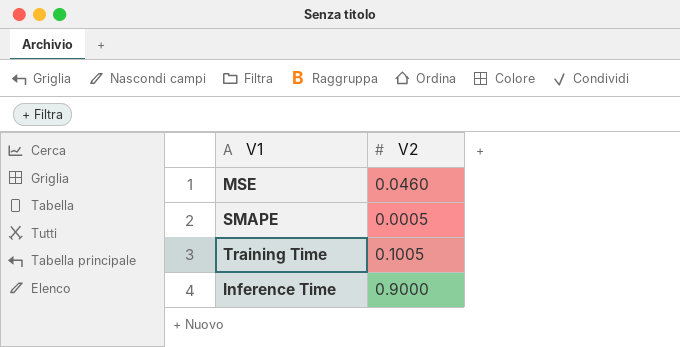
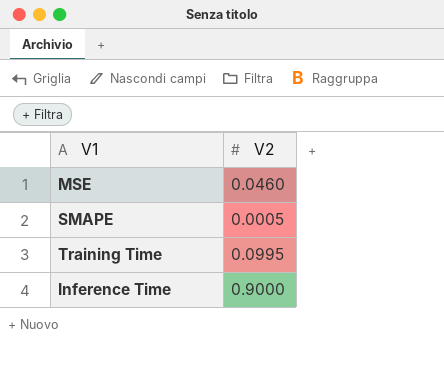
Training Time | V2: 0.1005 -> 0.0995

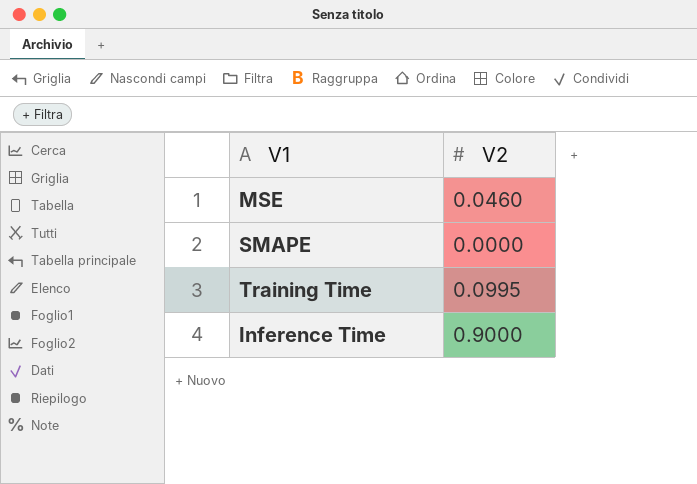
SMAPE | V2: 0.0005 -> 0.0000

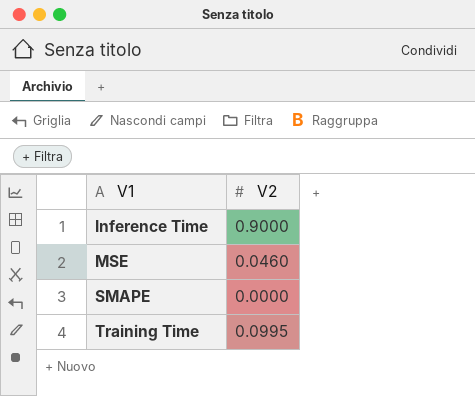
row order: none -> V1 ascending

